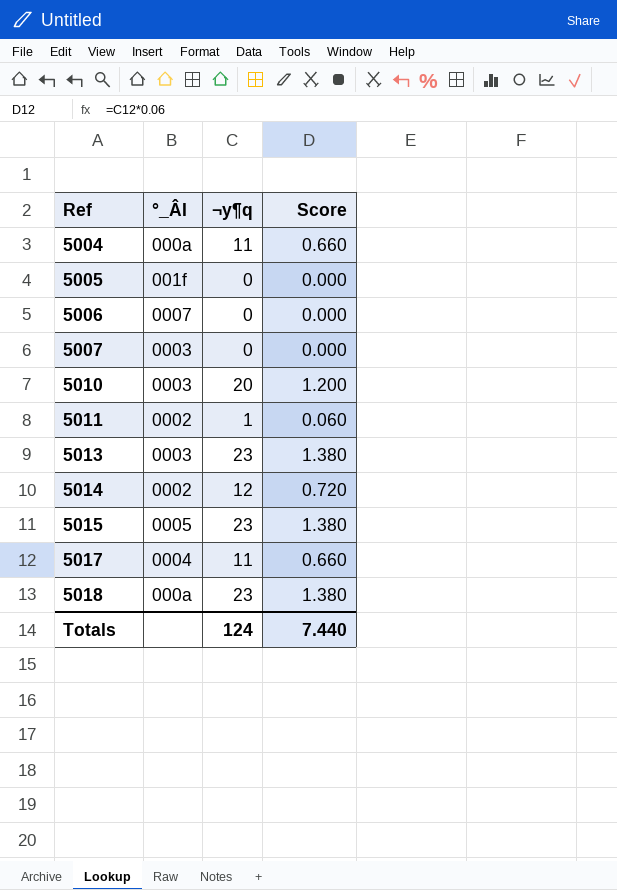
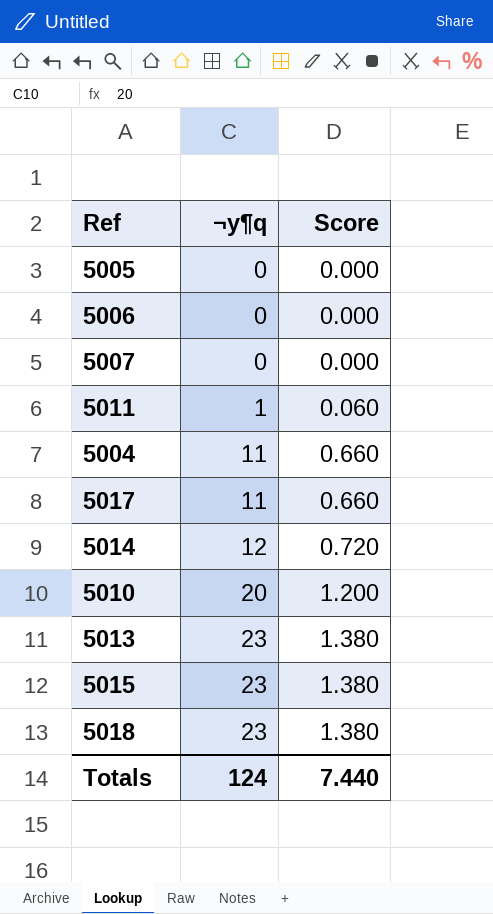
row order: Ref ascending -> ¬y¶q ascending
column °_ÂI | position: 2 -> none

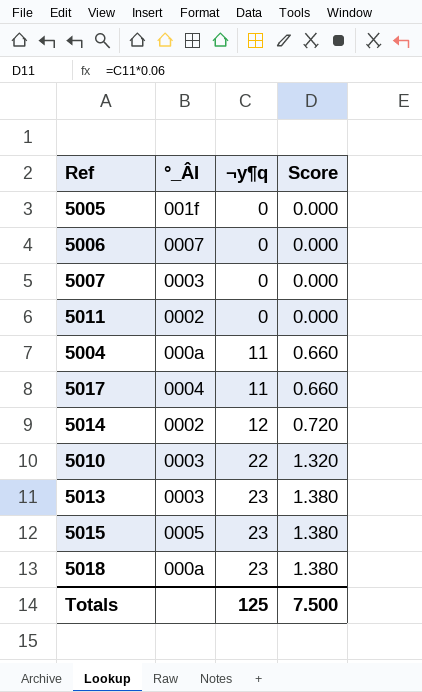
column °_ÂI | position: none -> 2
5011 | ¬y¶q: 1 -> 0
5011 | Score: 0.060 -> 0.000
5010 | ¬y¶q: 20 -> 22
5010 | Score: 1.200 -> 1.320
Totals | ¬y¶q: 124 -> 125
Totals | Score: 7.440 -> 7.500

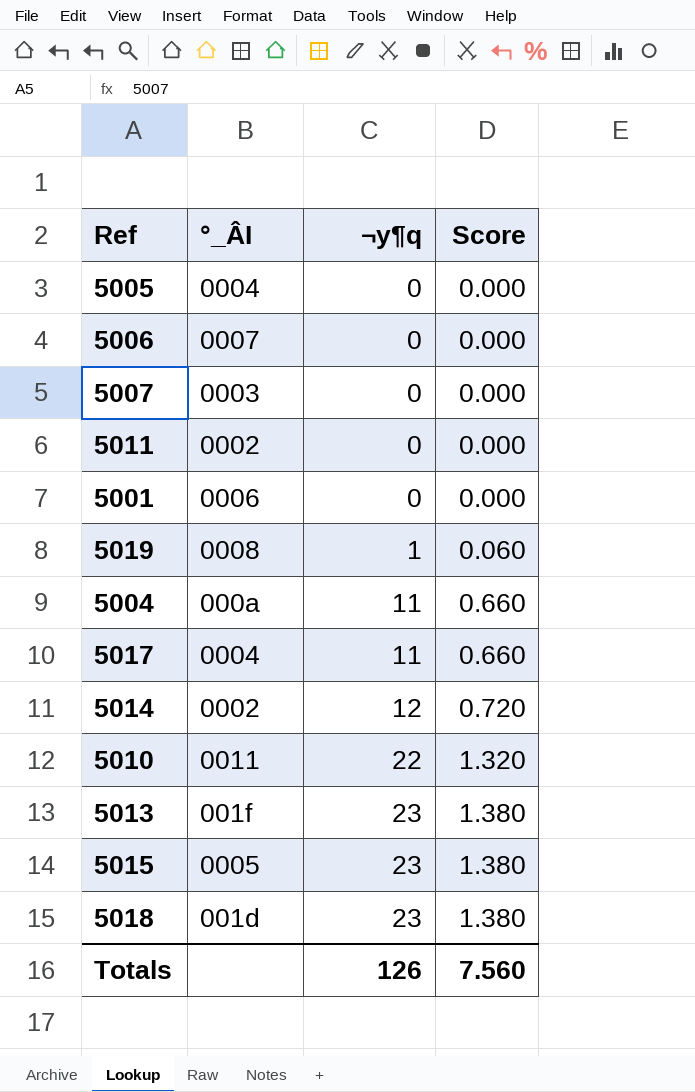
5005 | °_ÂI: 001f -> 0004
row 5001: none -> 0006 | 0 | 0.000
row 5019: none -> 0008 | 1 | 0.060
5010 | °_ÂI: 0003 -> 0011
5013 | °_ÂI: 0003 -> 001f
5018 | °_ÂI: 000a -> 001d
Totals | ¬y¶q: 125 -> 126
Totals | Score: 7.500 -> 7.560

